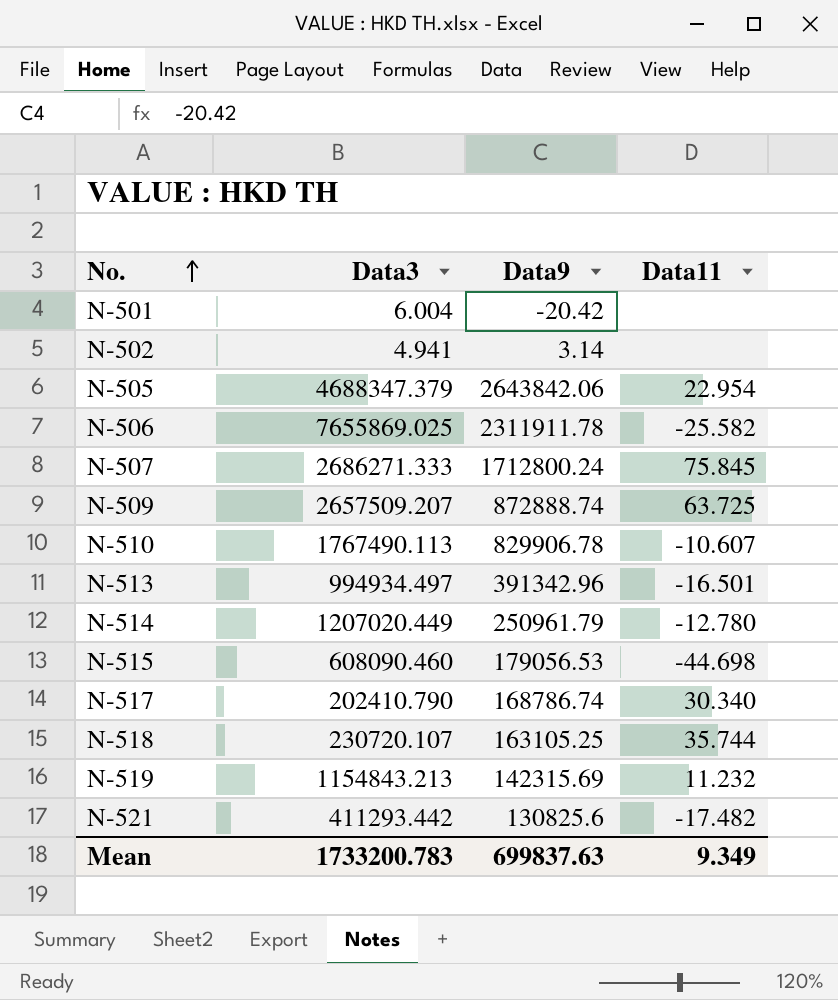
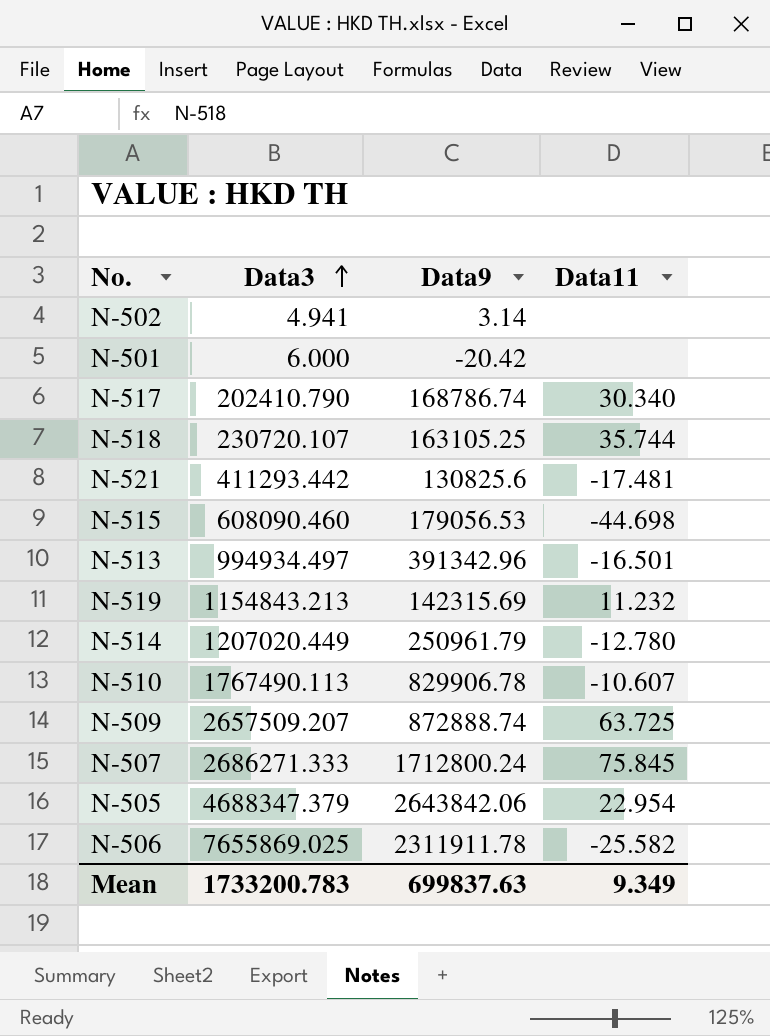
row order: No. ascending -> Data3 ascending
N-501 | Data3: 6.004 -> 6.000
N-521 | Data11: -17.482 -> -17.481

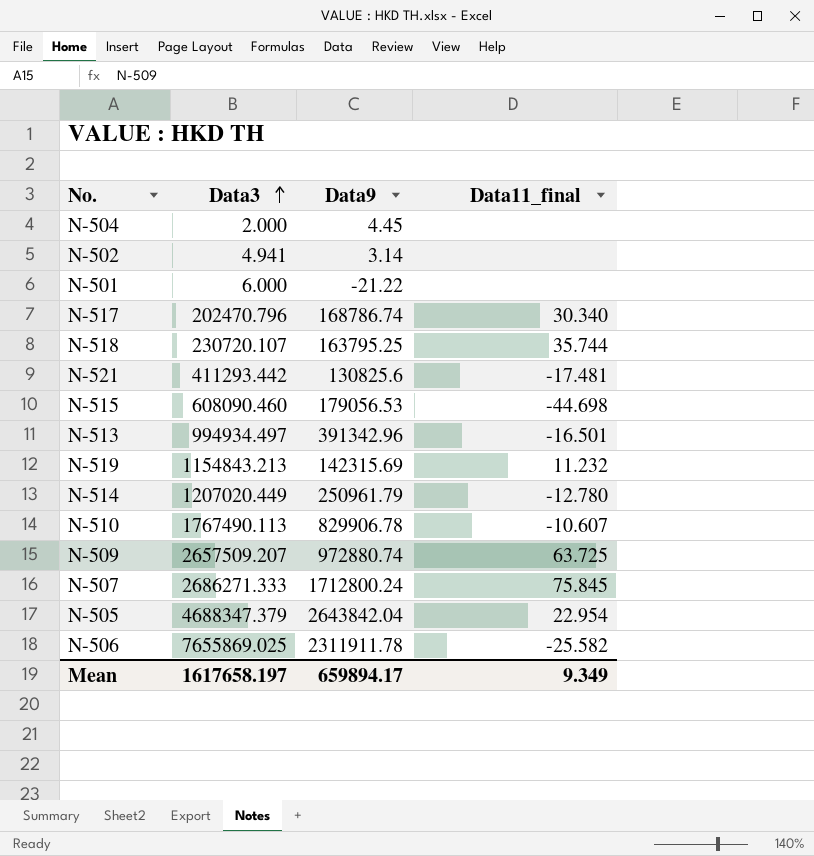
column name: Data11 -> Data11_final
row N-504: none -> 2.000 | 4.45 | none
N-501 | Data9: -20.42 -> -21.22
N-517 | Data3: 202410.790 -> 202470.796
N-518 | Data9: 163105.25 -> 163795.25
N-509 | Data9: 872888.74 -> 972880.74
N-505 | Data9: 2643842.06 -> 2643842.04
Mean | Data3: 1733200.783 -> 1617658.197
Mean | Data9: 699837.63 -> 659894.17

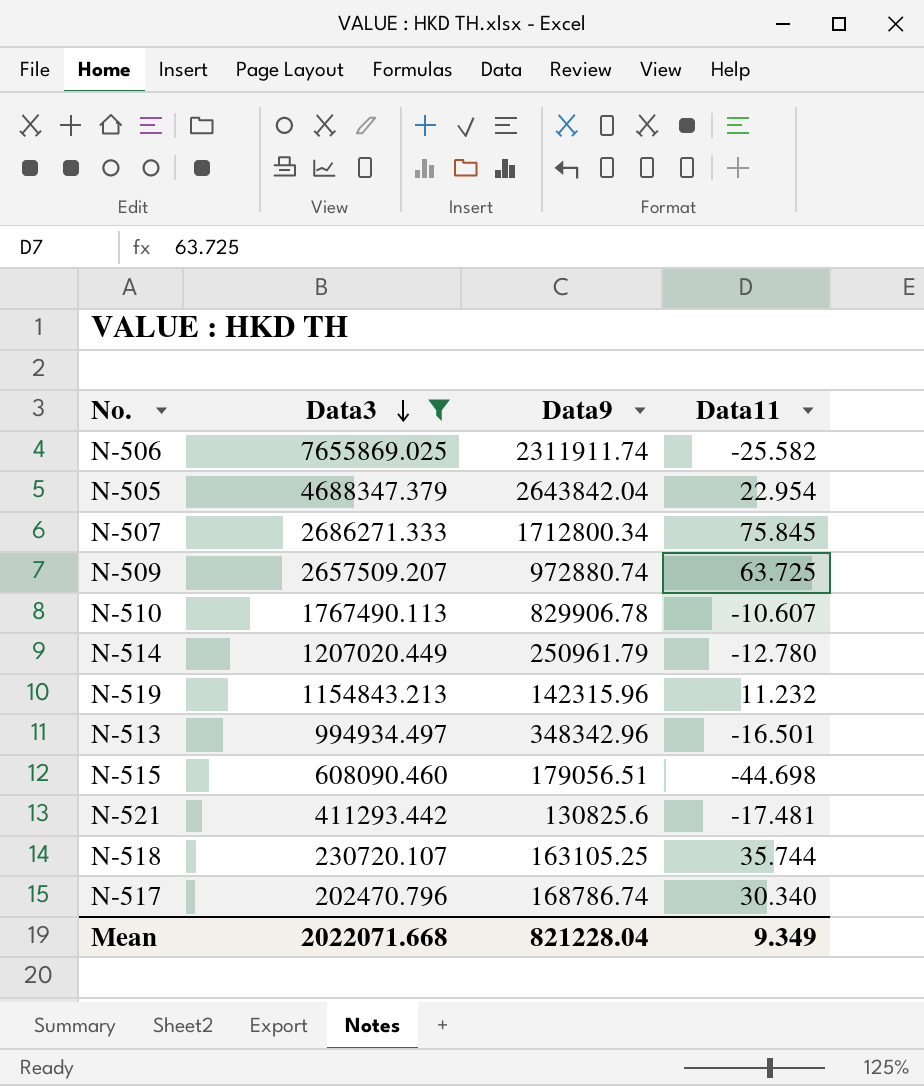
filter: none -> Data3 >= 202470.796
row order: Data3 ascending -> Data3 descending
column name: Data11_final -> Data11
N-506 | Data9: 2311911.78 -> 2311911.74
N-507 | Data9: 1712800.24 -> 1712800.34
N-519 | Data9: 142315.69 -> 142315.96
N-513 | Data9: 391342.96 -> 348342.96
N-515 | Data9: 179056.53 -> 179056.51
N-518 | Data9: 163795.25 -> 163105.25
Mean | Data3: 1617658.197 -> 2022071.668
Mean | Data9: 659894.17 -> 821228.04

